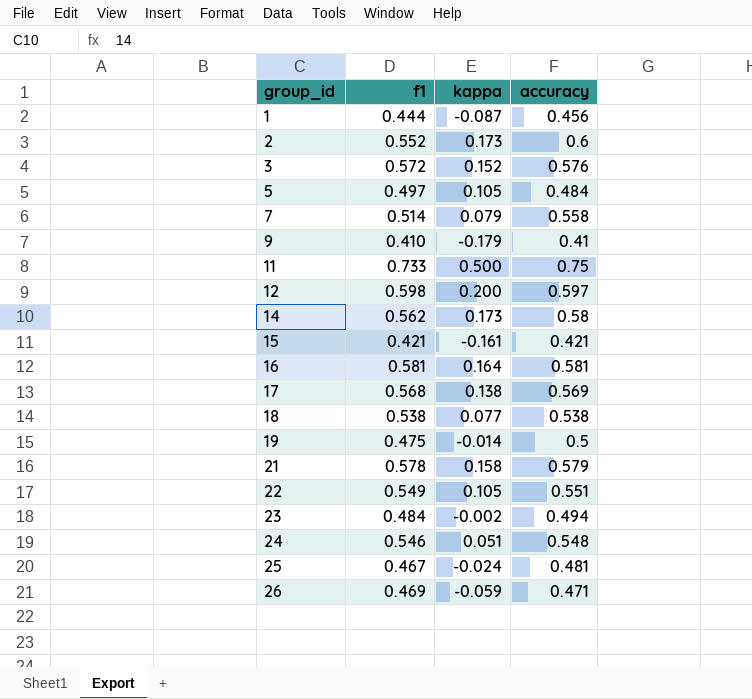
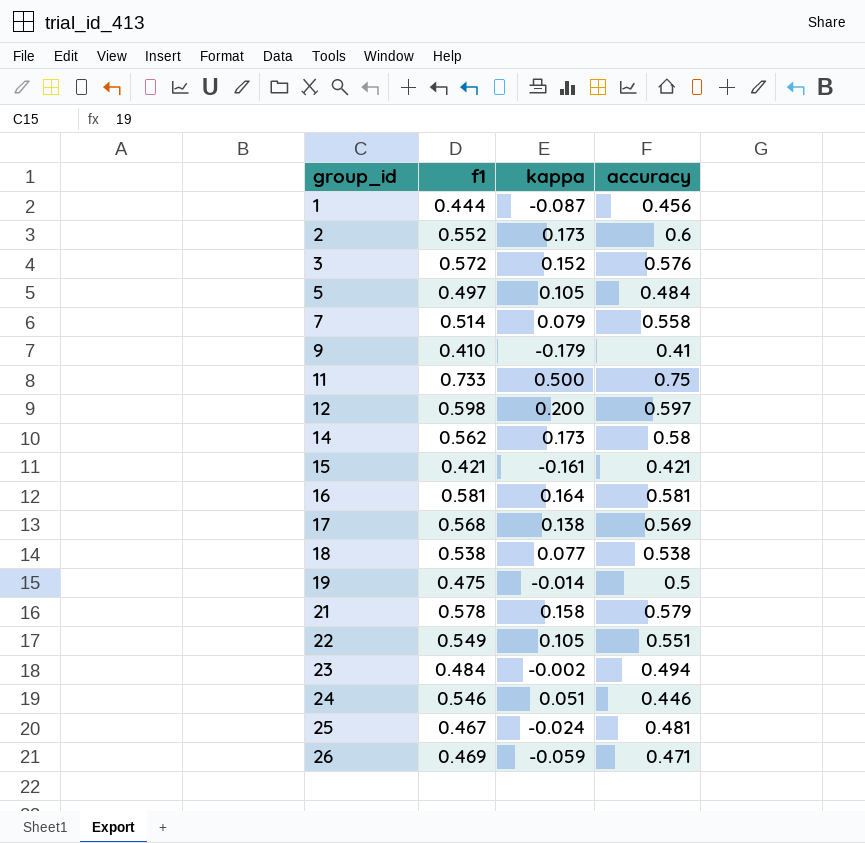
24 | accuracy: 0.548 -> 0.446

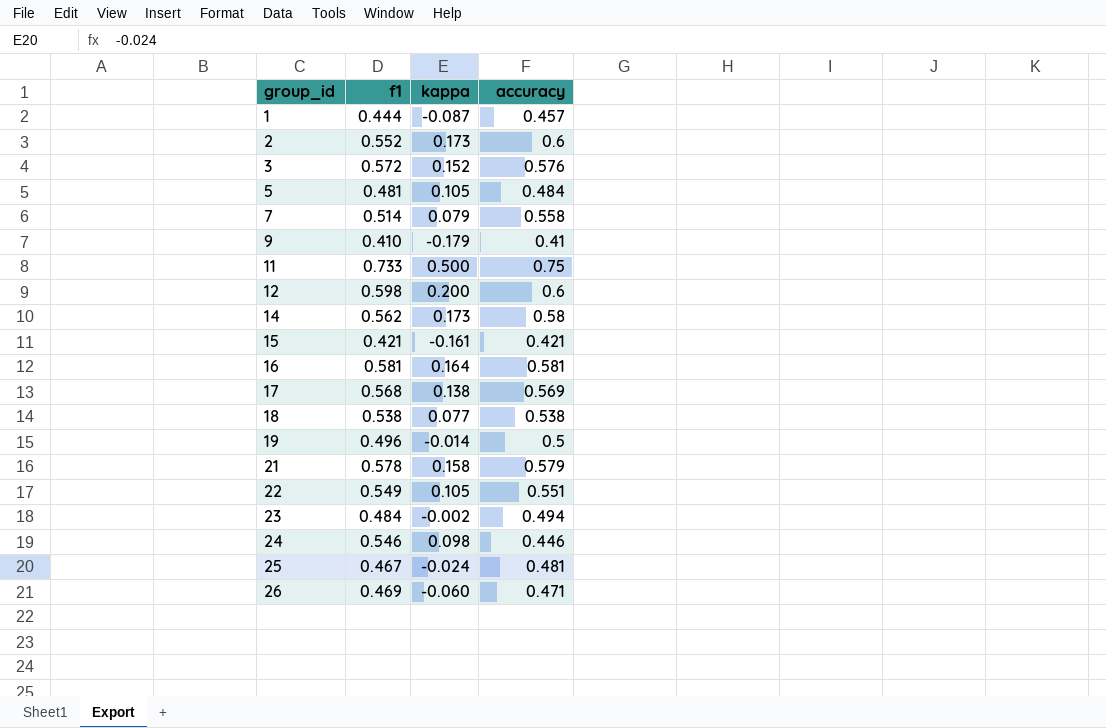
1 | accuracy: 0.456 -> 0.457
5 | f1: 0.497 -> 0.481
12 | accuracy: 0.597 -> 0.6
19 | f1: 0.475 -> 0.496
24 | kappa: 0.051 -> 0.098
26 | kappa: -0.059 -> -0.060

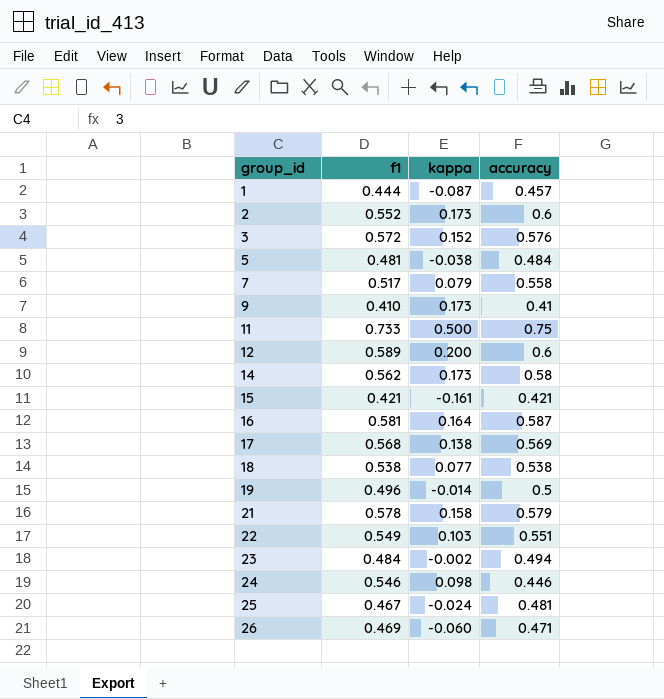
5 | kappa: 0.105 -> -0.038
7 | f1: 0.514 -> 0.517
9 | kappa: -0.179 -> 0.173
12 | f1: 0.598 -> 0.589
16 | accuracy: 0.581 -> 0.587
22 | kappa: 0.105 -> 0.103

